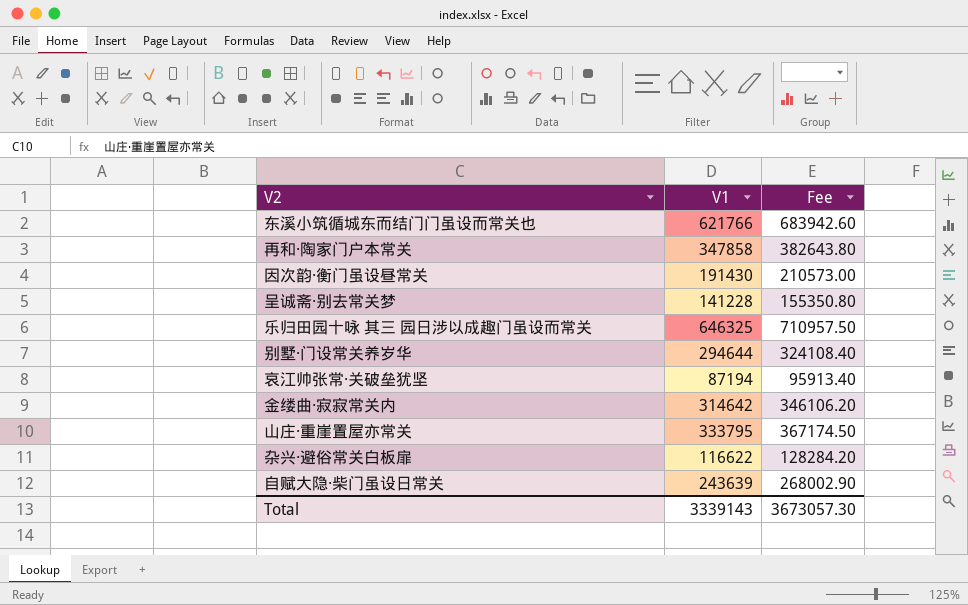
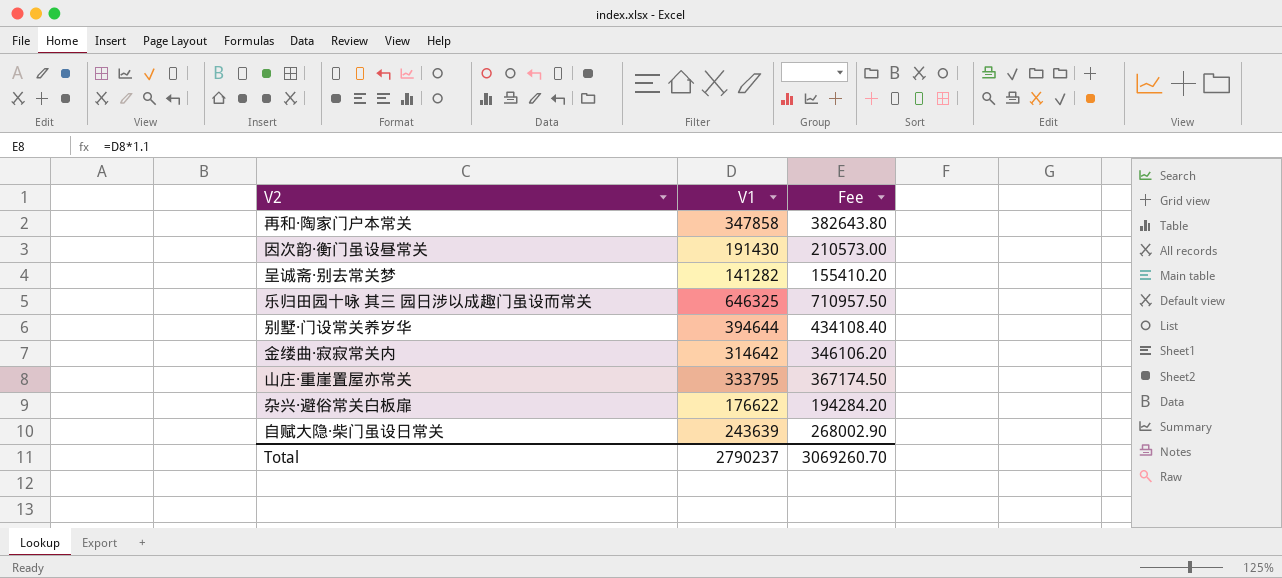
row 东溪小筑循城东而结门门虽设而常关也: 621766 | 683942.60 -> none
row 哀江帅张常·关破垒犹坚: 87194 | 95913.40 -> none
呈诚斋·别去常关梦 | V1: 141228 -> 141282
呈诚斋·别去常关梦 | Fee: 155350.80 -> 155410.20
别墅·门设常关养岁华 | V1: 294644 -> 394644
别墅·门设常关养岁华 | Fee: 324108.40 -> 434108.40
杂兴·避俗常关白板扉 | V1: 116622 -> 176622
杂兴·避俗常关白板扉 | Fee: 128284.20 -> 194284.20
Total | V1: 3339143 -> 2790237
Total | Fee: 3673057.30 -> 3069260.70

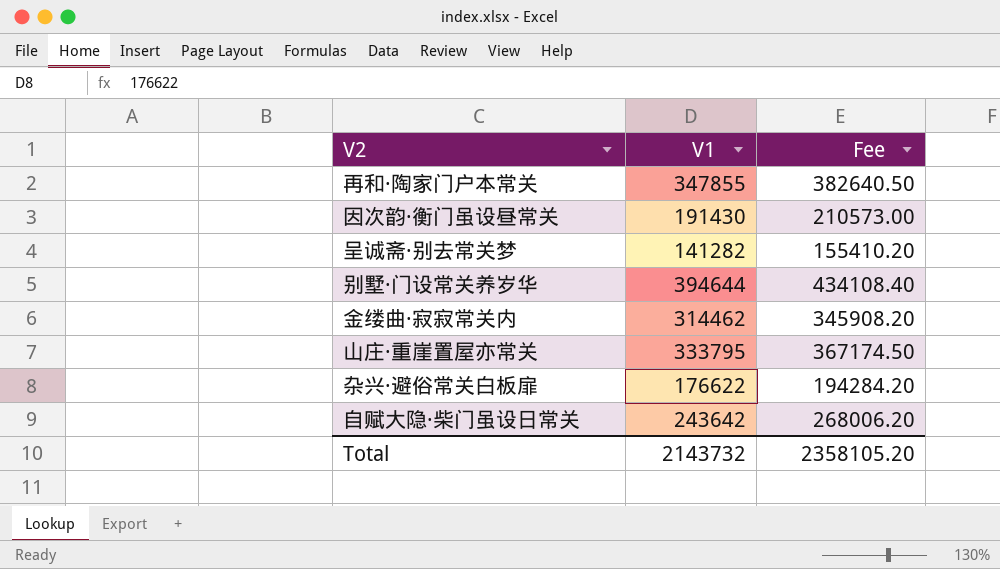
row 乐归田园十咏 其三 园日涉以成趣门虽设而常关: 646325 | 710957.50 -> none
再和·陶家门户本常关 | V1: 347858 -> 347855
再和·陶家门户本常关 | Fee: 382643.80 -> 382640.50
金缕曲·寂寂常关内 | V1: 314642 -> 314462
金缕曲·寂寂常关内 | Fee: 346106.20 -> 345908.20
自赋大隐·柴门虽设日常关 | V1: 243639 -> 243642
自赋大隐·柴门虽设日常关 | Fee: 268002.90 -> 268006.20
Total | V1: 2790237 -> 2143732
Total | Fee: 3069260.70 -> 2358105.20

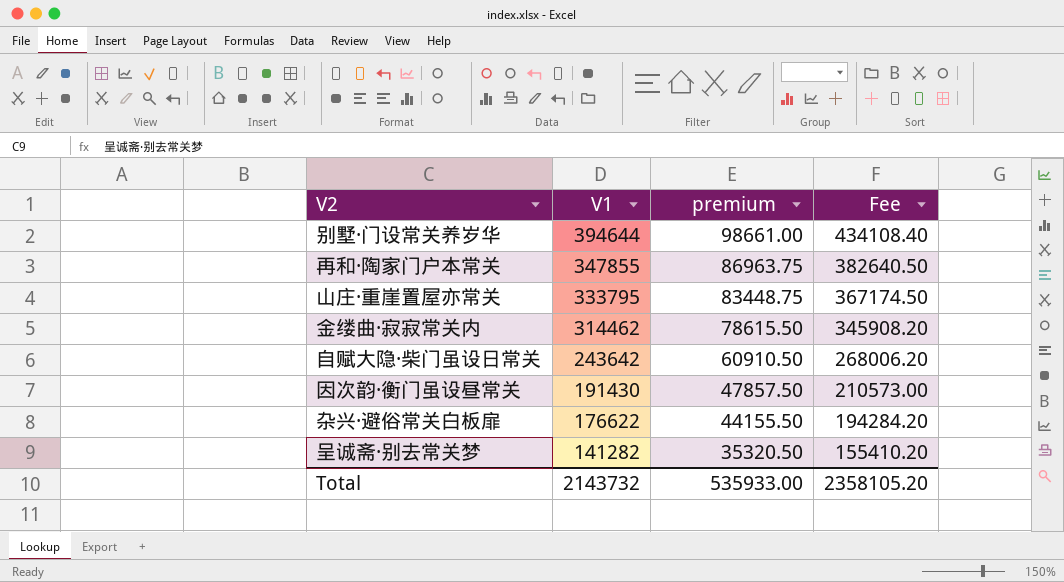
row order: none -> V1 descending
column premium | formula: none -> [V1] * 0.25

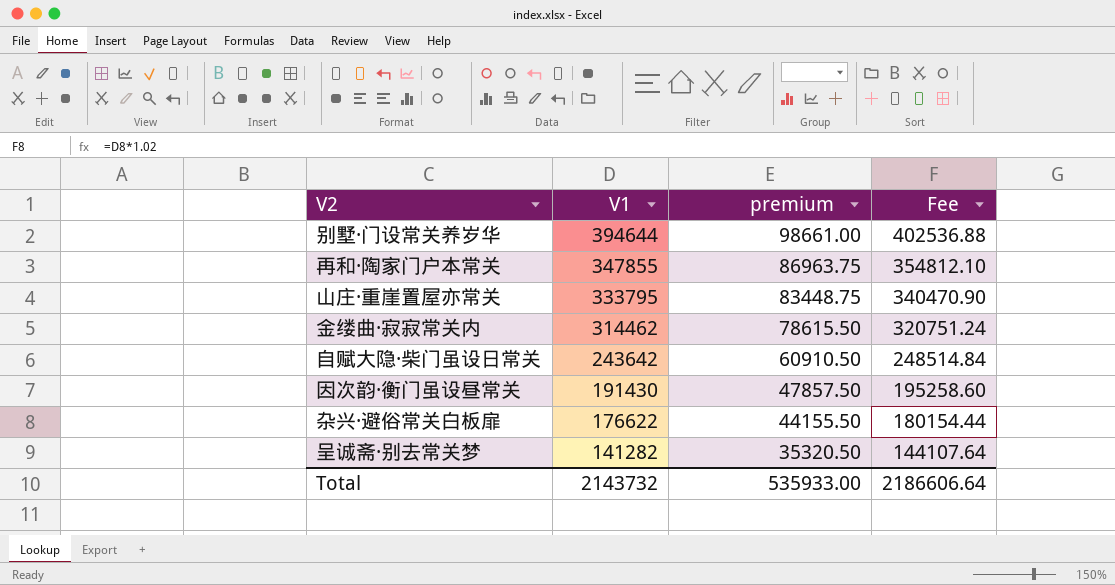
column Fee | formula: [V1] * 1.1 -> [V1] * 1.02
Total | Fee: 2358105.20 -> 2186606.64

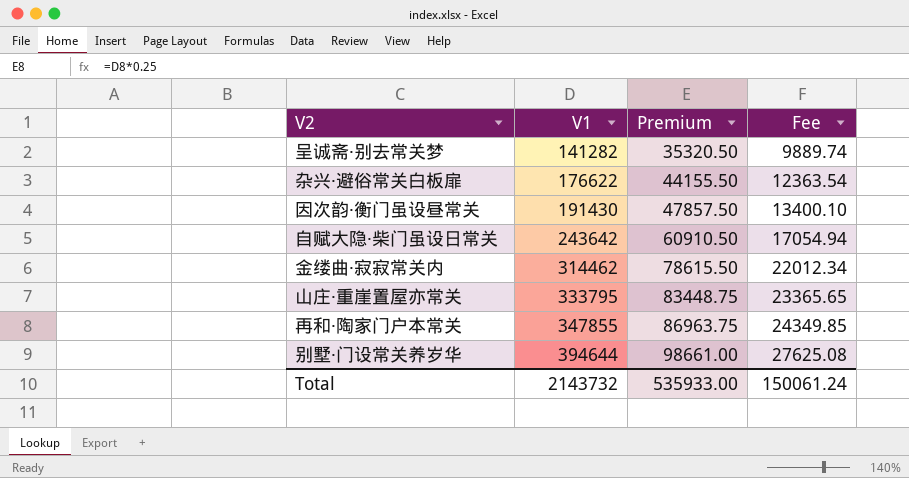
row order: V1 descending -> V1 ascending
column name: premium -> Premium
column Fee | formula: [V1] * 1.02 -> [V1] * 0.07
Total | Fee: 2186606.64 -> 150061.24

